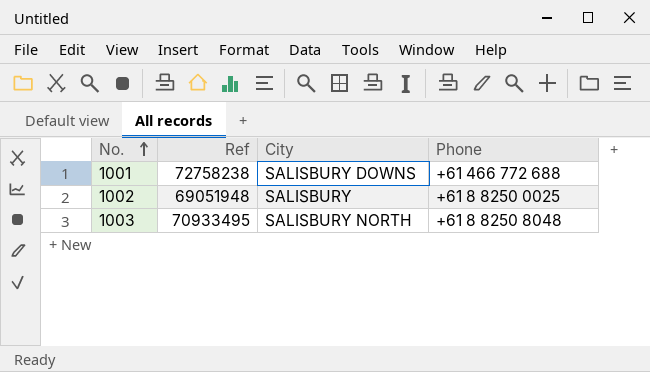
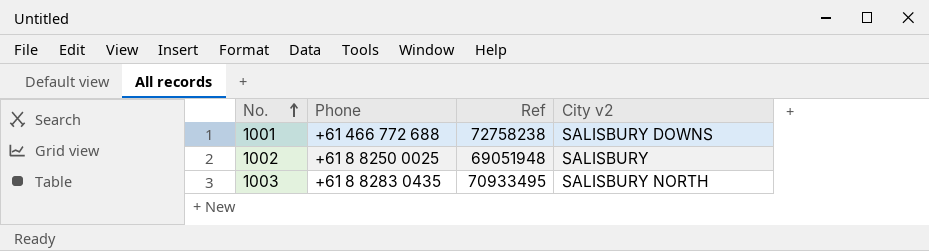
column Phone | position: 4 -> 2
column name: City -> City v2
1003 | Phone: +61 8 8250 8048 -> +61 8 8283 0435

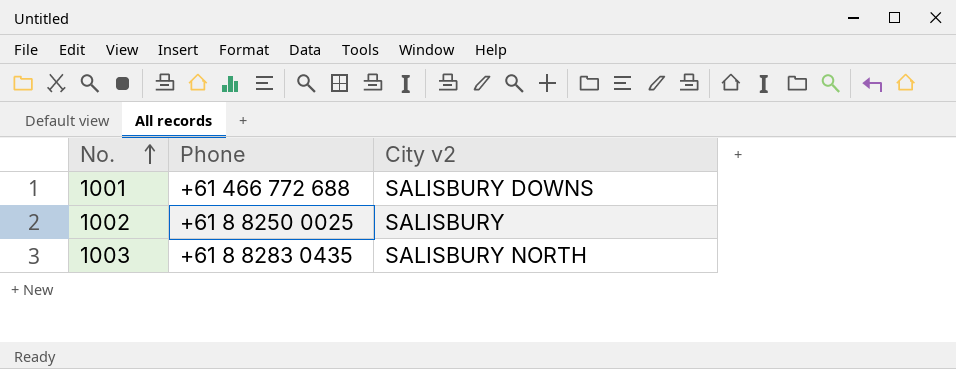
column Ref | position: 3 -> none

